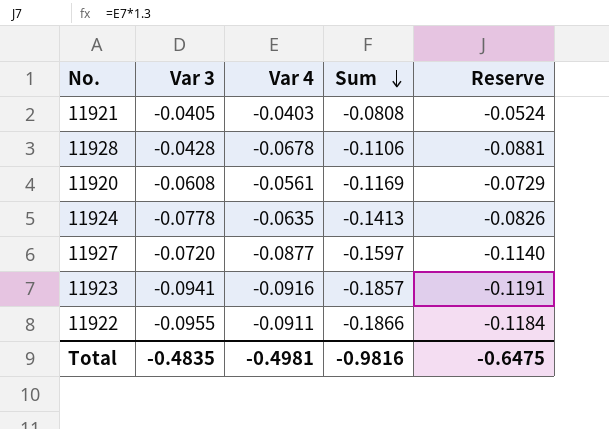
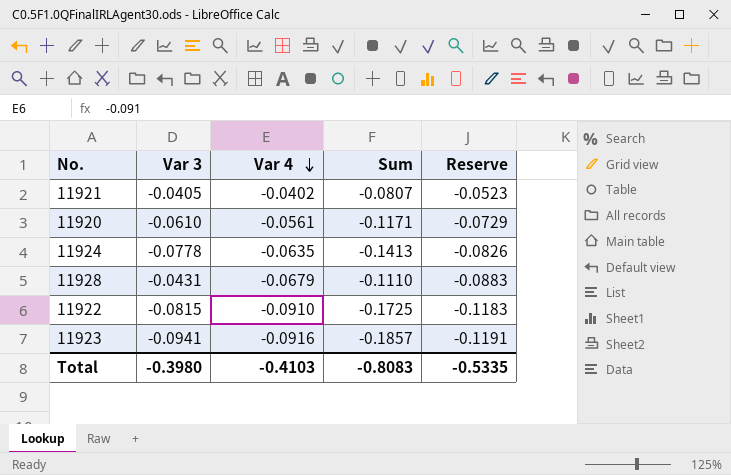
row order: Sum descending -> Var 4 descending
row 11927: -0.0720 | -0.0877 | -0.1597 | -0.1140 -> none
11921 | Var 4: -0.0403 -> -0.0402
11921 | Sum: -0.0808 -> -0.0807
11921 | Reserve: -0.0524 -> -0.0523
11920 | Var 3: -0.0608 -> -0.0610
11920 | Sum: -0.1169 -> -0.1171
11928 | Var 3: -0.0428 -> -0.0431
11928 | Var 4: -0.0678 -> -0.0679
11928 | Sum: -0.1106 -> -0.1110
11928 | Reserve: -0.0881 -> -0.0883
11922 | Var 3: -0.0955 -> -0.0815
11922 | Var 4: -0.0911 -> -0.0910
11922 | Sum: -0.1866 -> -0.1725
11922 | Reserve: -0.1184 -> -0.1183
Total | Var 3: -0.4835 -> -0.3980
Total | Var 4: -0.4981 -> -0.4103
Total | Sum: -0.9816 -> -0.8083
Total | Reserve: -0.6475 -> -0.5335

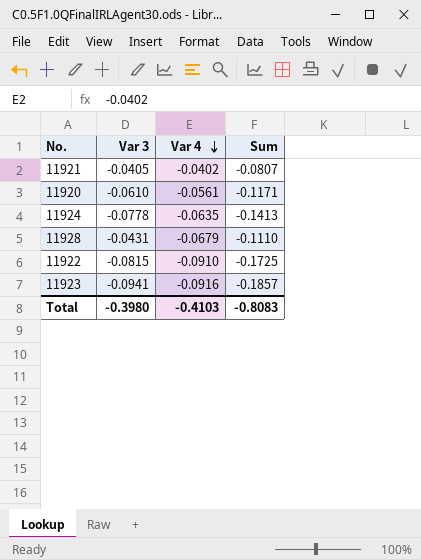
column Reserve | formula: [Var 4] * 1.3 -> none

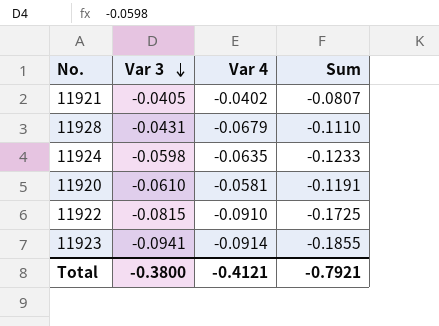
row order: Var 4 descending -> Var 3 descending
11924 | Var 3: -0.0778 -> -0.0598
11924 | Sum: -0.1413 -> -0.1233
11920 | Var 4: -0.0561 -> -0.0581
11920 | Sum: -0.1171 -> -0.1191
11923 | Var 4: -0.0916 -> -0.0914
11923 | Sum: -0.1857 -> -0.1855
Total | Var 3: -0.3980 -> -0.3800
Total | Var 4: -0.4103 -> -0.4121
Total | Sum: -0.8083 -> -0.7921

